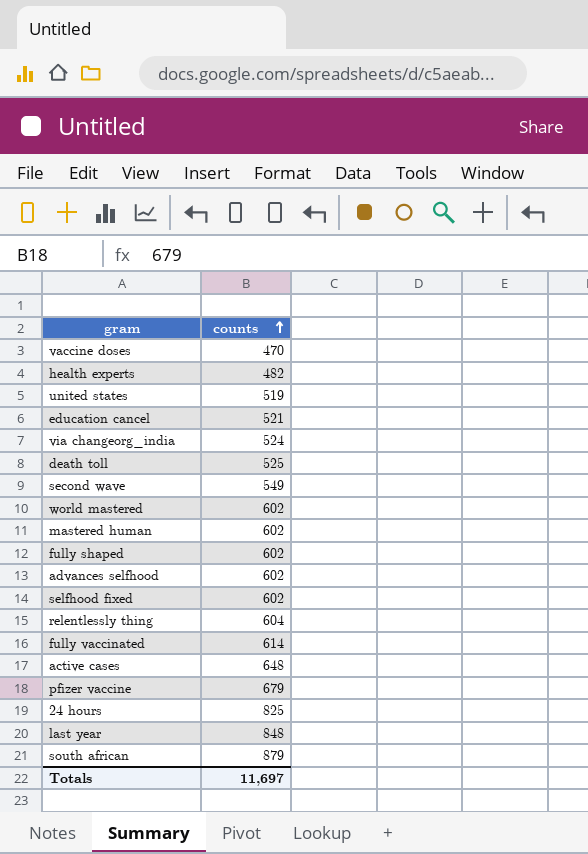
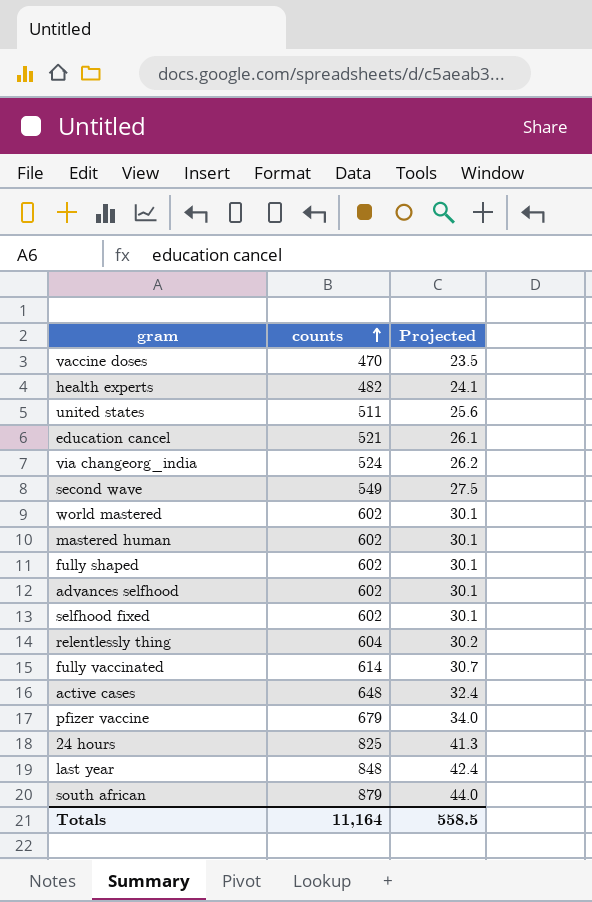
column Projected | formula: none -> [counts] * 0.05
row death toll: 525 -> none
united states | counts: 519 -> 511
Totals | counts: 11,697 -> 11,164

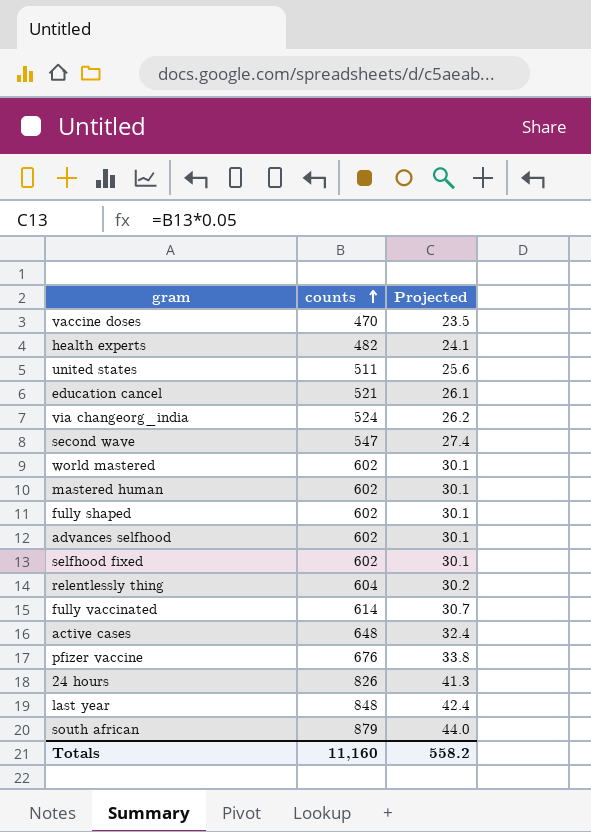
second wave | counts: 549 -> 547
second wave | Projected: 27.5 -> 27.4
pfizer vaccine | counts: 679 -> 676
pfizer vaccine | Projected: 34.0 -> 33.8
24 hours | counts: 825 -> 826
Totals | counts: 11,164 -> 11,160
Totals | Projected: 558.5 -> 558.2

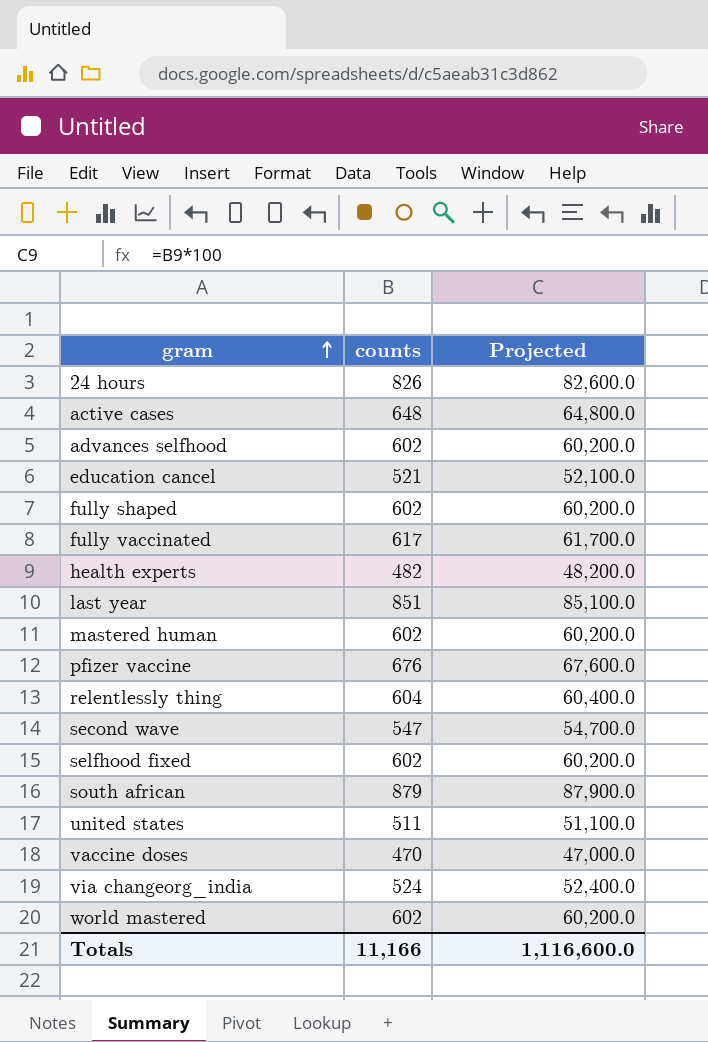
row order: counts ascending -> gram ascending
column Projected | formula: [counts] * 0.05 -> [counts] * 100
fully vaccinated | counts: 614 -> 617
last year | counts: 848 -> 851
Totals | counts: 11,160 -> 11,166
Totals | Projected: 558.2 -> 1,116,600.0

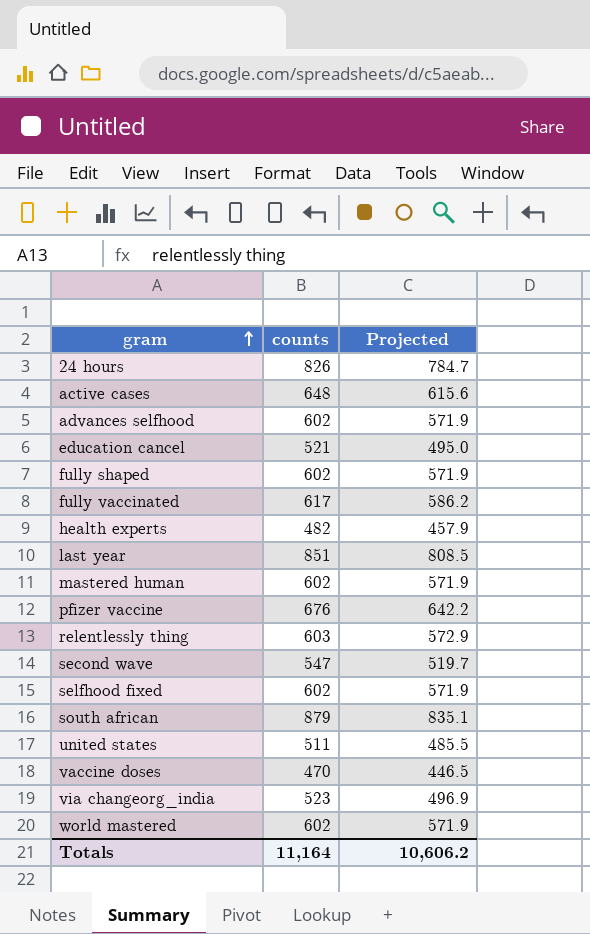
column Projected | formula: [counts] * 100 -> [counts] * 0.95
relentlessly thing | counts: 604 -> 603
via changeorg_india | counts: 524 -> 523
Totals | counts: 11,166 -> 11,164
Totals | Projected: 1,116,600.0 -> 10,606.2

